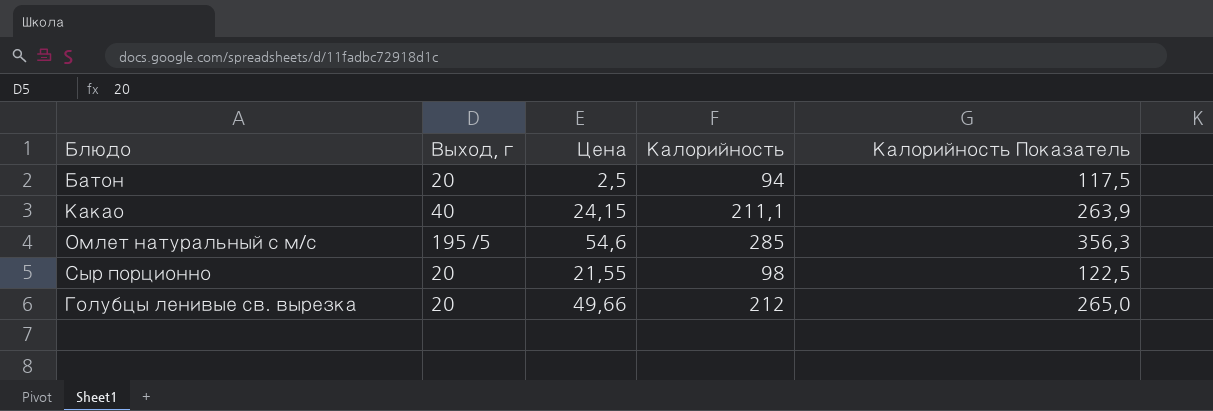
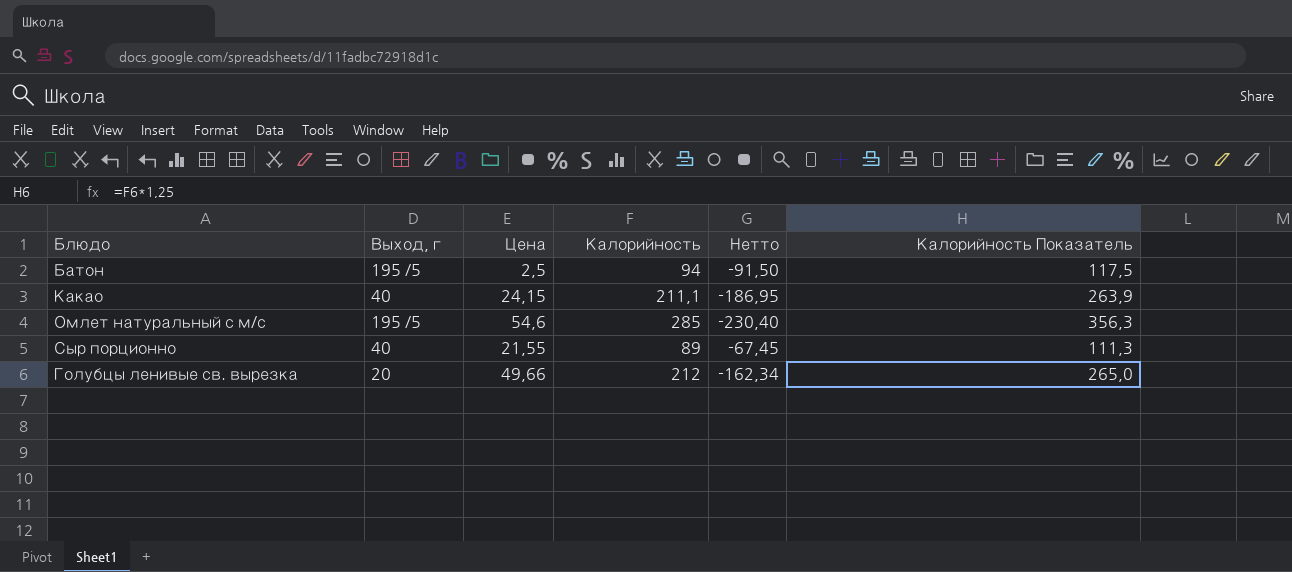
column Нетто | formula: none -> [Цена] - [Калорийность]
Батон | Выход, г: 20 -> 195 /5
Сыр порционно | Выход, г: 20 -> 40
Сыр порционно | Калорийность: 98 -> 89
Сыр порционно | Калорийность Показатель: 122,5 -> 111,3

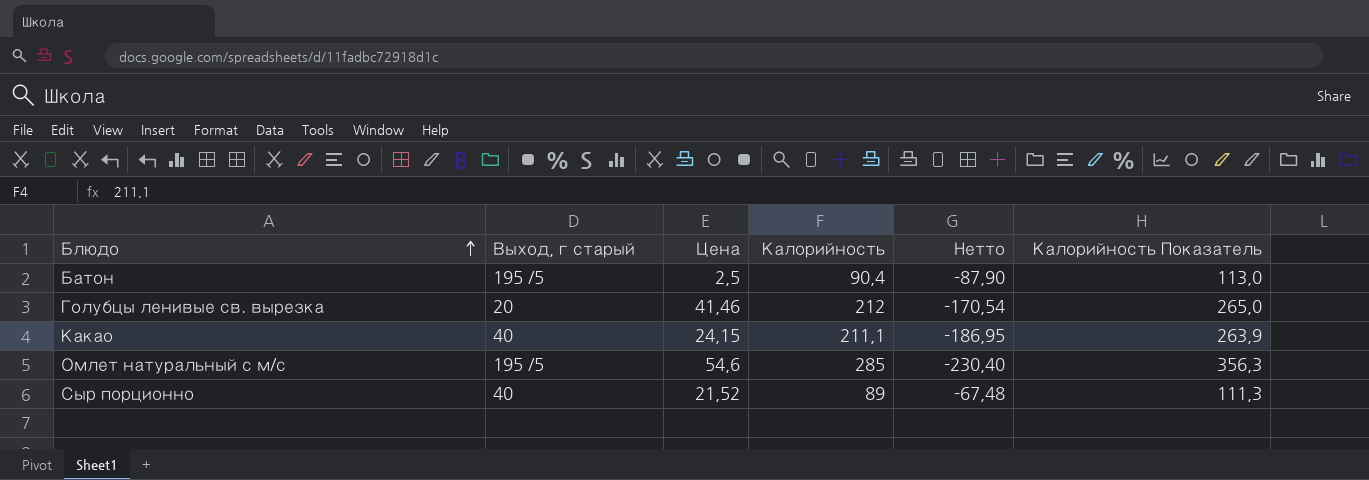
row order: none -> Блюдо ascending
column name: Выход, г -> Выход, г старый
Батон | Калорийность: 94 -> 90,4
Батон | Нетто: -91,50 -> -87,90
Батон | Калорийность Показатель: 117,5 -> 113,0
Голубцы ленивые св. вырезка | Цена: 49,66 -> 41,46
Голубцы ленивые св. вырезка | Нетто: -162,34 -> -170,54
Сыр порционно | Цена: 21,55 -> 21,52
Сыр порционно | Нетто: -67,45 -> -67,48

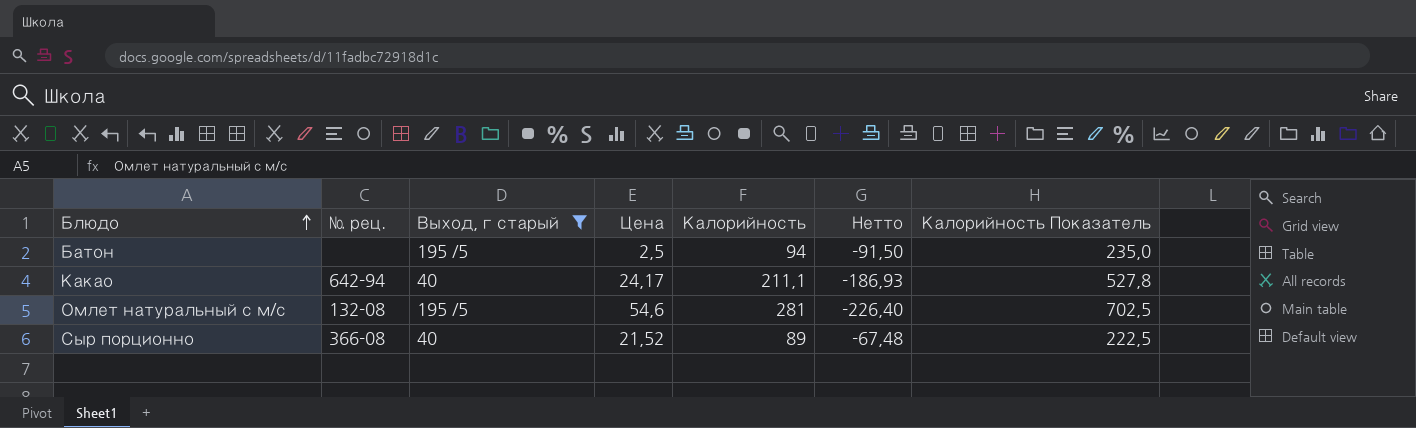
filter: none -> Выход, г старый != 20
column № рец. | position: none -> 2
column Калорийность Показатель | formula: [Калорийность] * 1,25 -> [Калорийность] * 2,5
Батон | Калорийность: 90,4 -> 94
Батон | Нетто: -87,90 -> -91,50
Какао | Цена: 24,15 -> 24,17
Какао | Нетто: -186,95 -> -186,93
Омлет натуральный с м/с | Калорийность: 285 -> 281
Омлет натуральный с м/с | Нетто: -230,40 -> -226,40

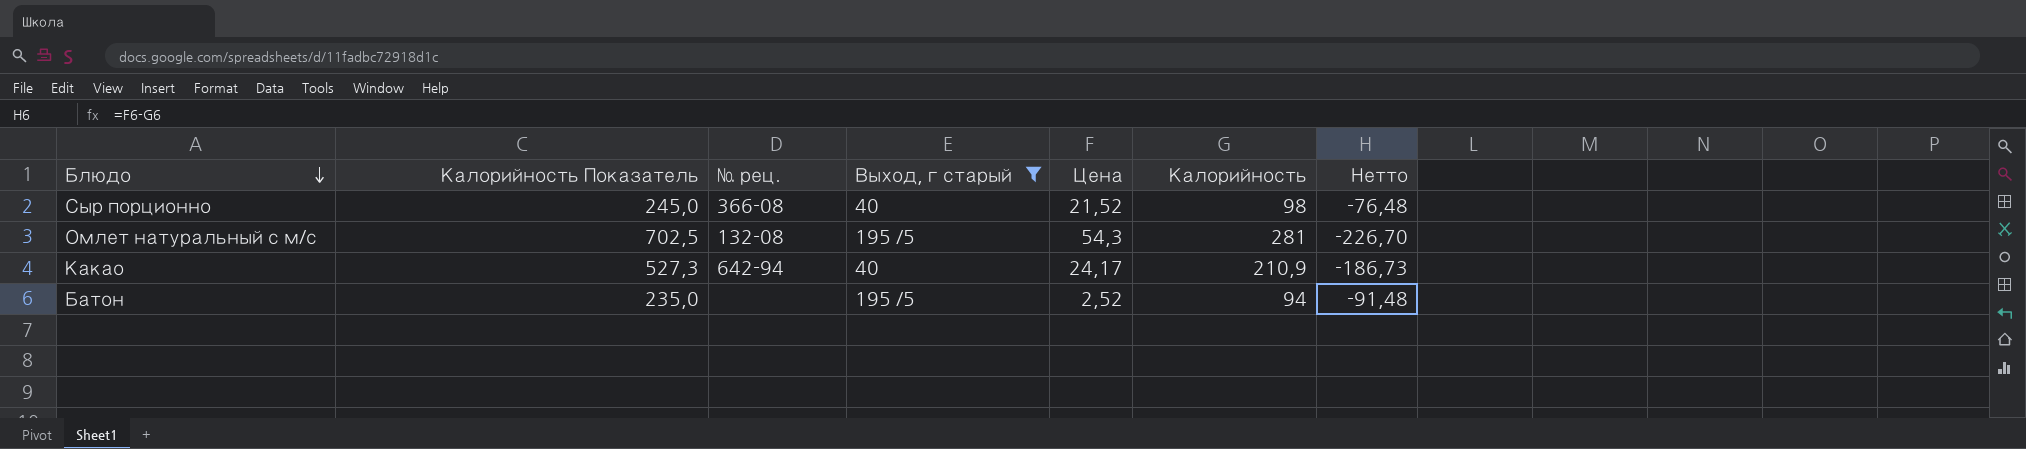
row order: Блюдо ascending -> Блюдо descending
column Калорийность Показатель | position: 7 -> 2
Сыр порционно | Калорийность Показатель: 222,5 -> 245,0
Сыр порционно | Калорийность: 89 -> 98
Сыр порционно | Нетто: -67,48 -> -76,48
Омлет натуральный с м/с | Цена: 54,6 -> 54,3
Омлет натуральный с м/с | Нетто: -226,40 -> -226,70
Какао | Калорийность Показатель: 527,8 -> 527,3
Какао | Калорийность: 211,1 -> 210,9
Какао | Нетто: -186,93 -> -186,73
Батон | Цена: 2,5 -> 2,52
Батон | Нетто: -91,50 -> -91,48

